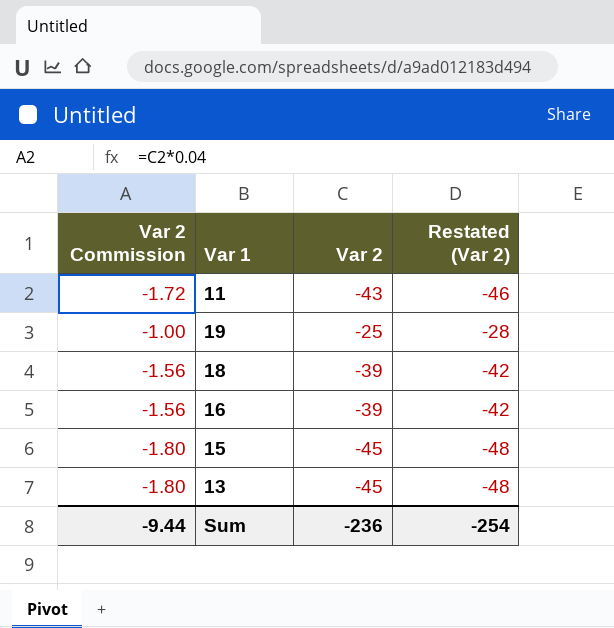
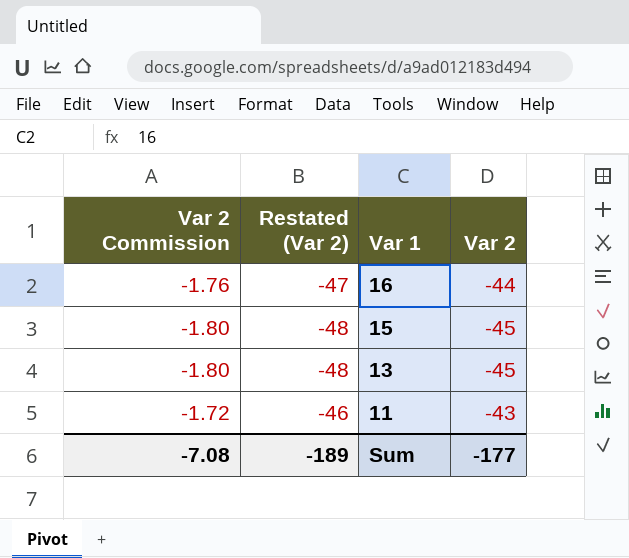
row order: none -> Var 1 descending
column Restated (Var 2) | position: 4 -> 2
row 19: -1.00 | -25 | -28 -> none
row 18: -1.56 | -39 | -42 -> none
16 | Var 2 Commission: -1.56 -> -1.76
16 | Restated (Var 2): -42 -> -47
16 | Var 2: -39 -> -44
Sum | Var 2 Commission: -9.44 -> -7.08
Sum | Restated (Var 2): -254 -> -189
Sum | Var 2: -236 -> -177

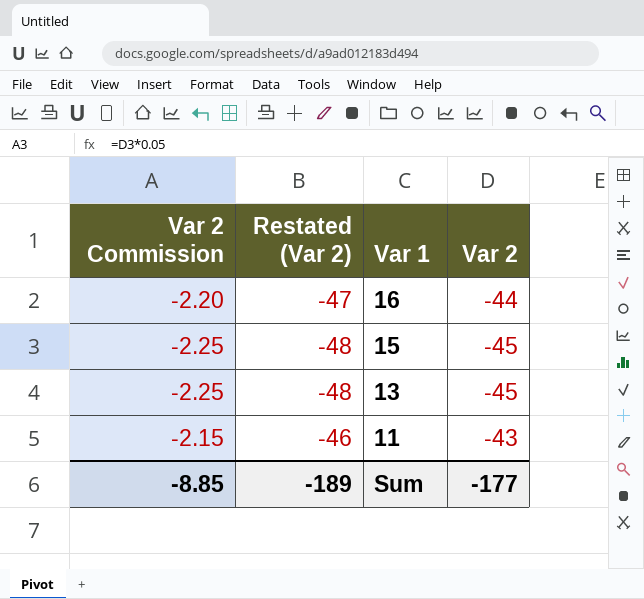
column Var 2 Commission | formula: [Var 2] * 0.04 -> [Var 2] * 0.05
Sum | Var 2 Commission: -7.08 -> -8.85

